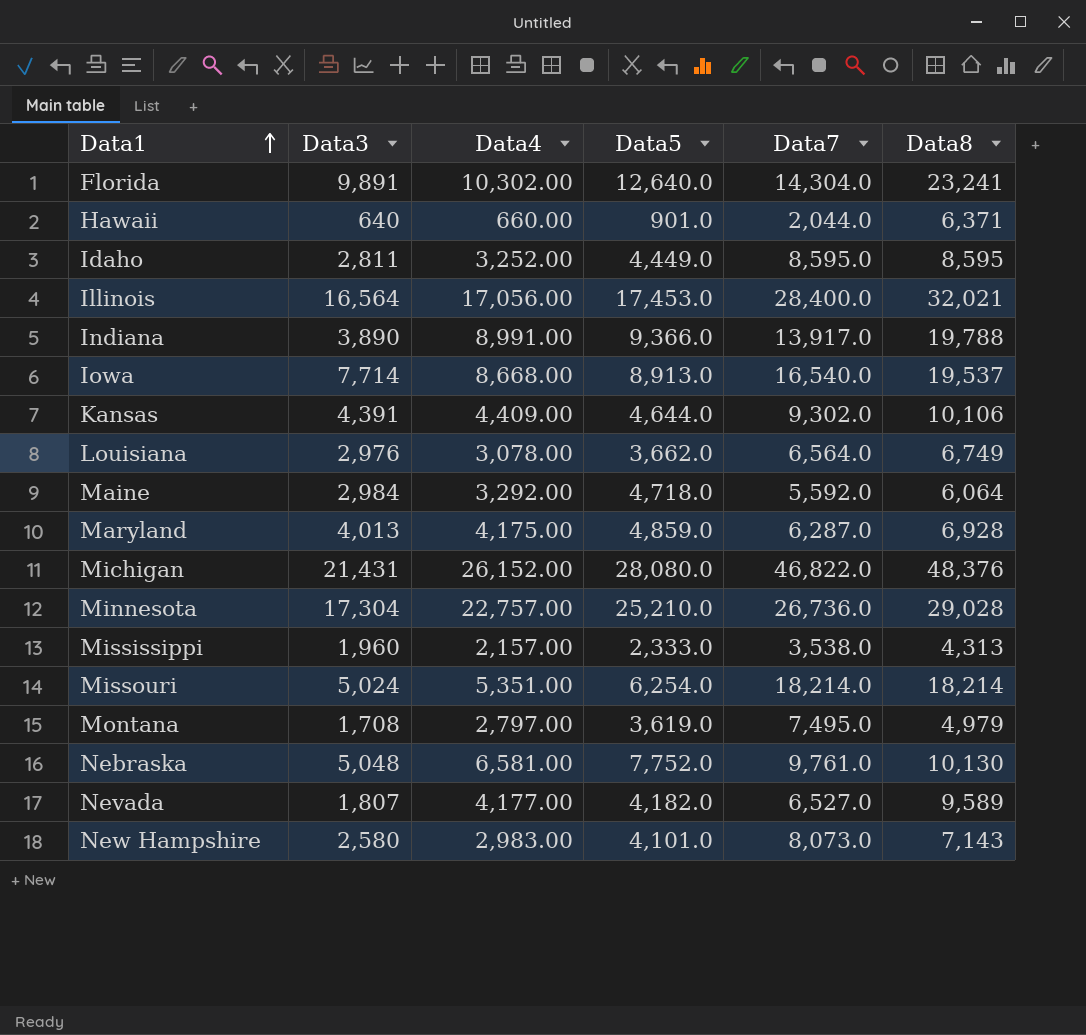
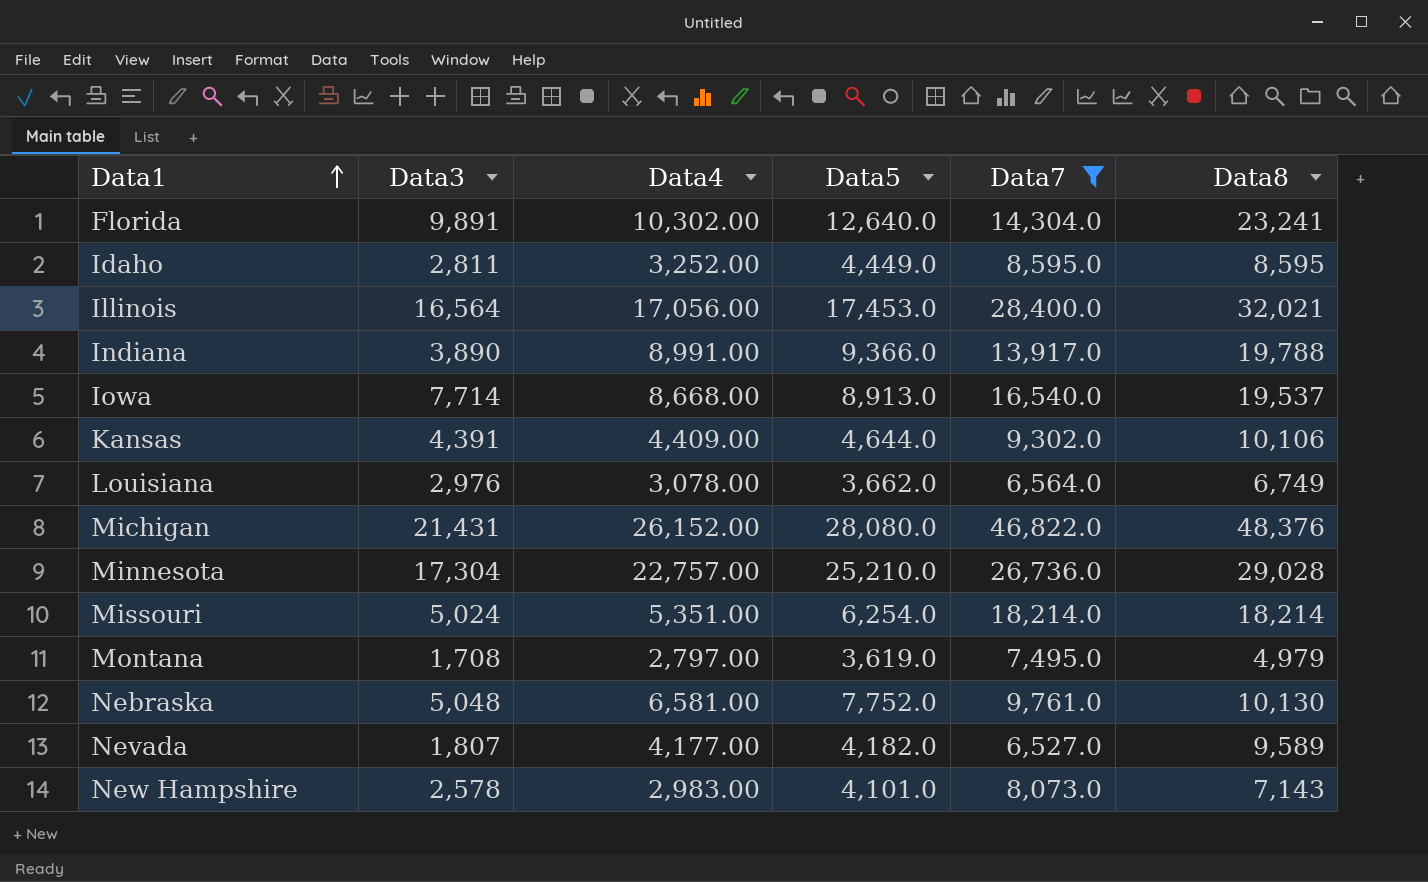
filter: none -> Data7 >= 6,527.0
New Hampshire | Data3: 2,580 -> 2,578

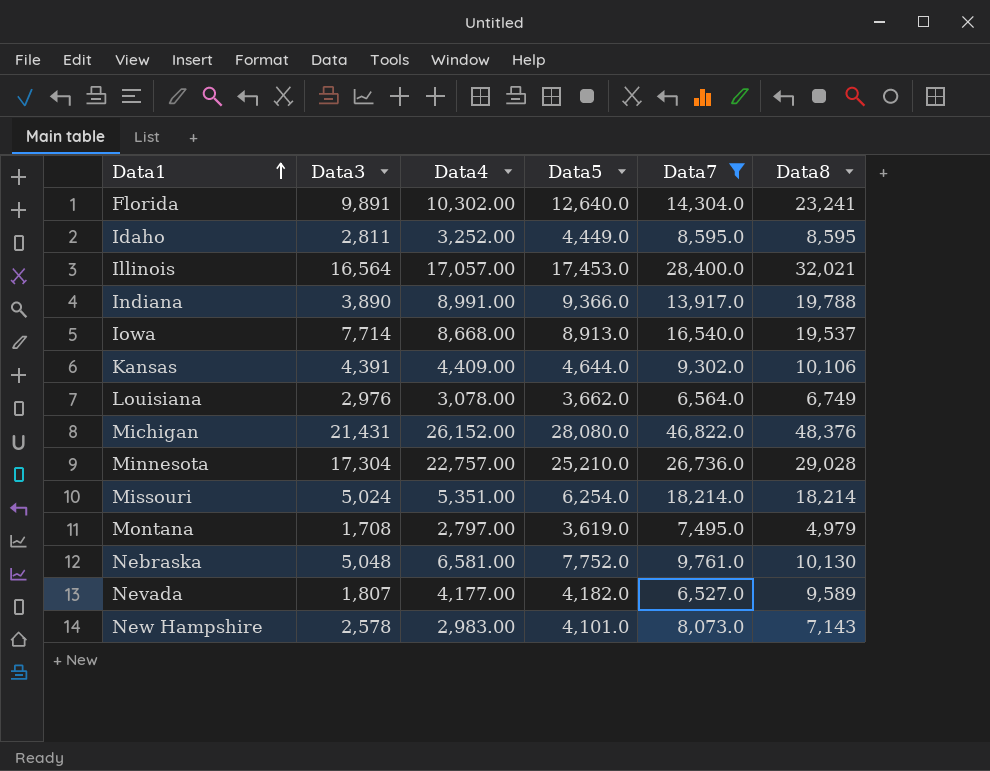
Illinois | Data4: 17,056.00 -> 17,057.00

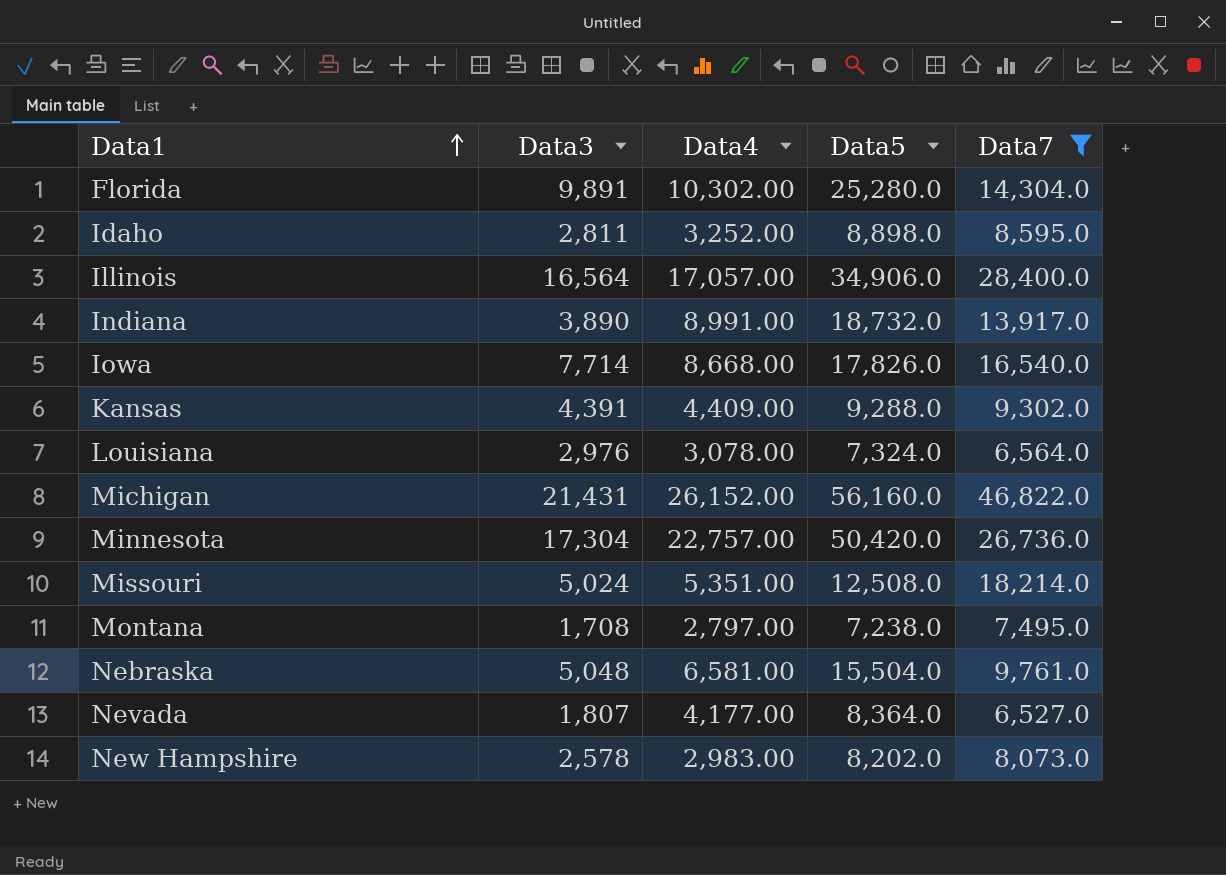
column Data8 | position: 6 -> none
Florida | Data5: 12,640.0 -> 25,280.0
Idaho | Data5: 4,449.0 -> 8,898.0
Illinois | Data5: 17,453.0 -> 34,906.0
Indiana | Data5: 9,366.0 -> 18,732.0
Iowa | Data5: 8,913.0 -> 17,826.0
Kansas | Data5: 4,644.0 -> 9,288.0
Louisiana | Data5: 3,662.0 -> 7,324.0
Michigan | Data5: 28,080.0 -> 56,160.0
Minnesota | Data5: 25,210.0 -> 50,420.0
Missouri | Data5: 6,254.0 -> 12,508.0
Montana | Data5: 3,619.0 -> 7,238.0
Nebraska | Data5: 7,752.0 -> 15,504.0
Nevada | Data5: 4,182.0 -> 8,364.0
New Hampshire | Data5: 4,101.0 -> 8,202.0

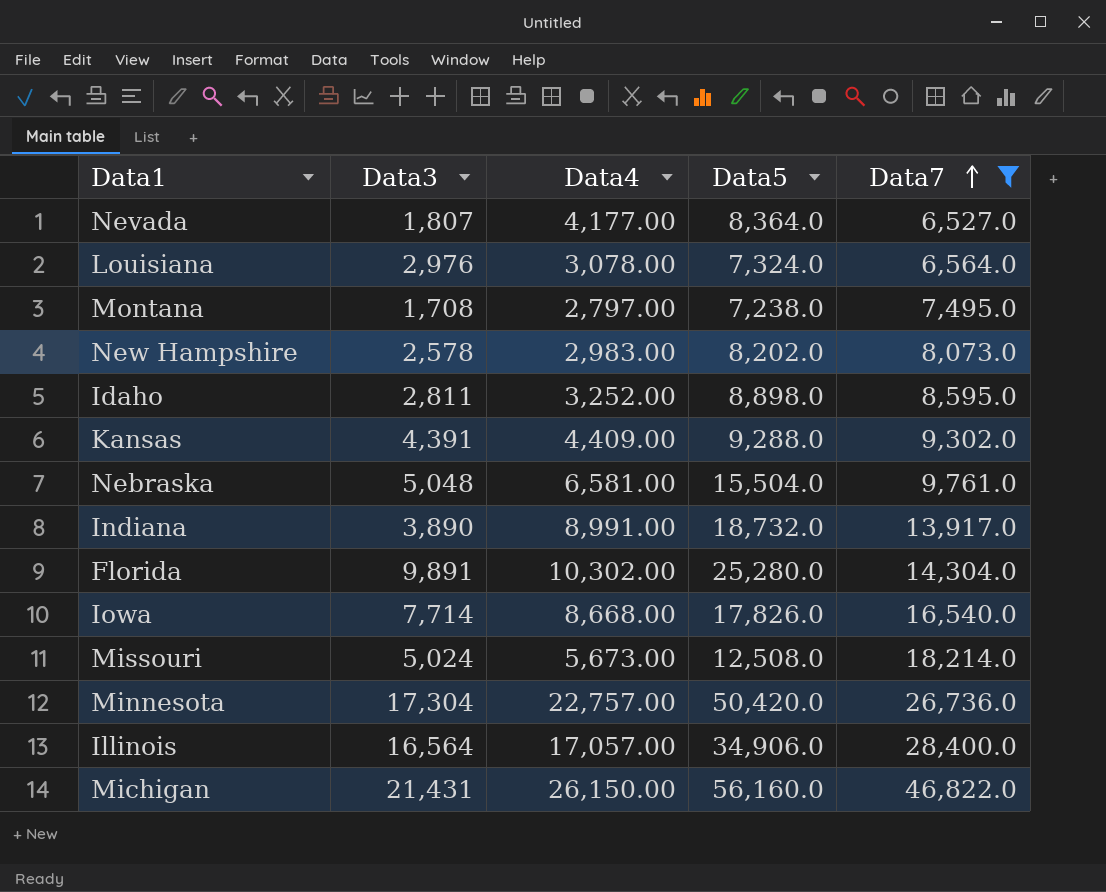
row order: Data1 ascending -> Data7 ascending
Missouri | Data4: 5,351.00 -> 5,673.00
Michigan | Data4: 26,152.00 -> 26,150.00

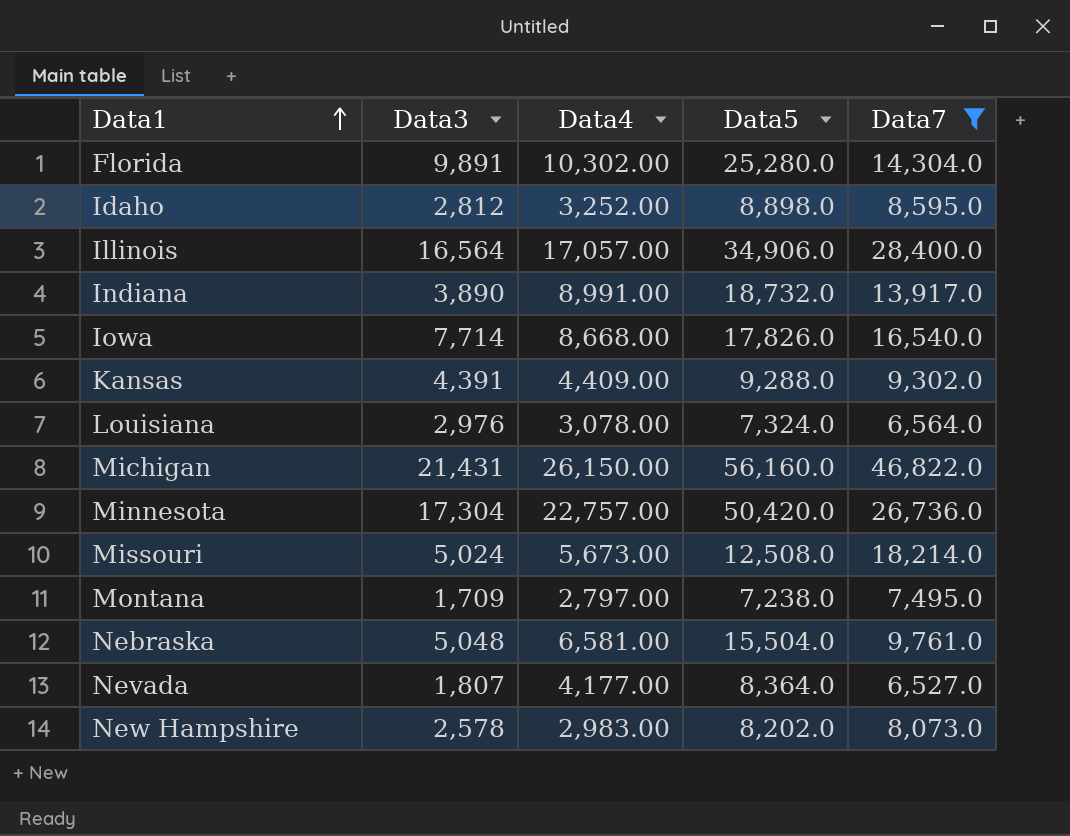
row order: Data7 ascending -> Data1 ascending
Idaho | Data3: 2,811 -> 2,812
Montana | Data3: 1,708 -> 1,709

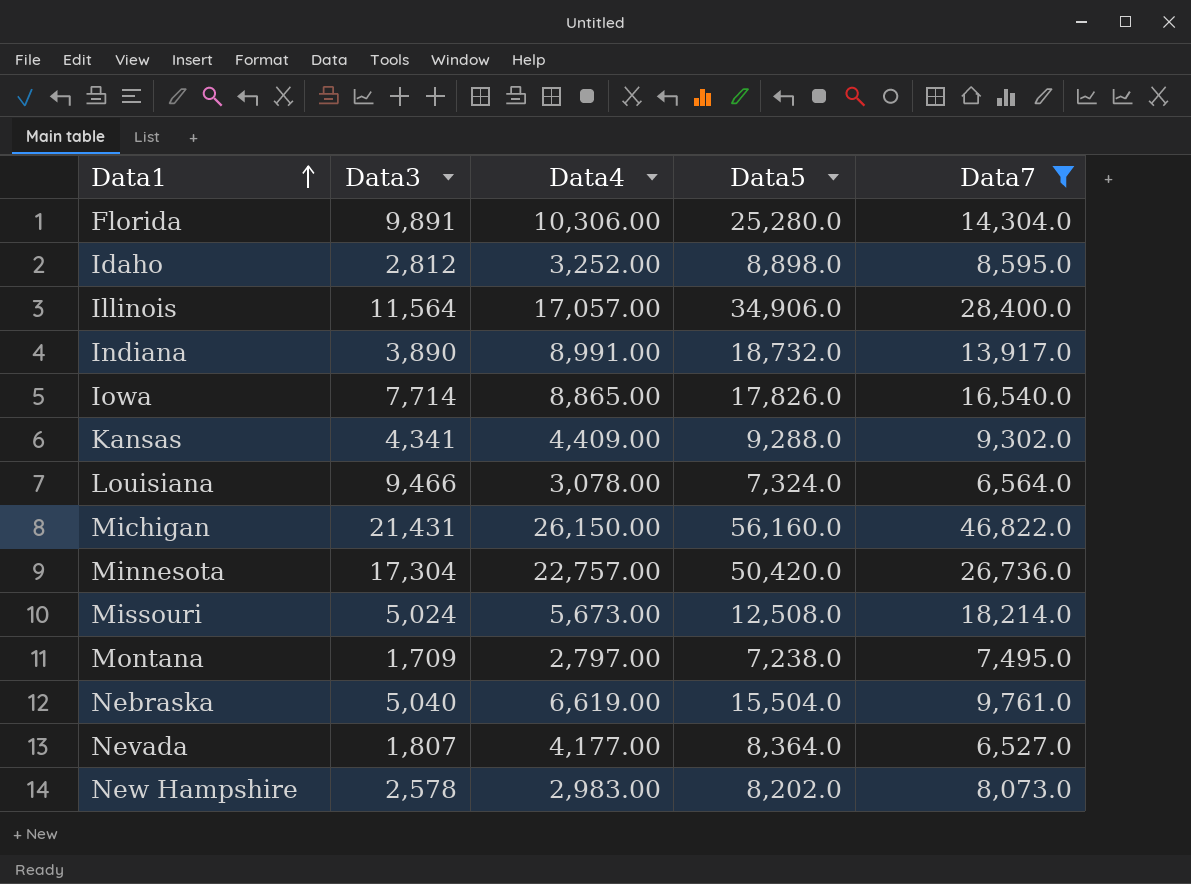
Florida | Data4: 10,302.00 -> 10,306.00
Illinois | Data3: 16,564 -> 11,564
Iowa | Data4: 8,668.00 -> 8,865.00
Kansas | Data3: 4,391 -> 4,341
Louisiana | Data3: 2,976 -> 9,466
Nebraska | Data3: 5,048 -> 5,040
Nebraska | Data4: 6,581.00 -> 6,619.00

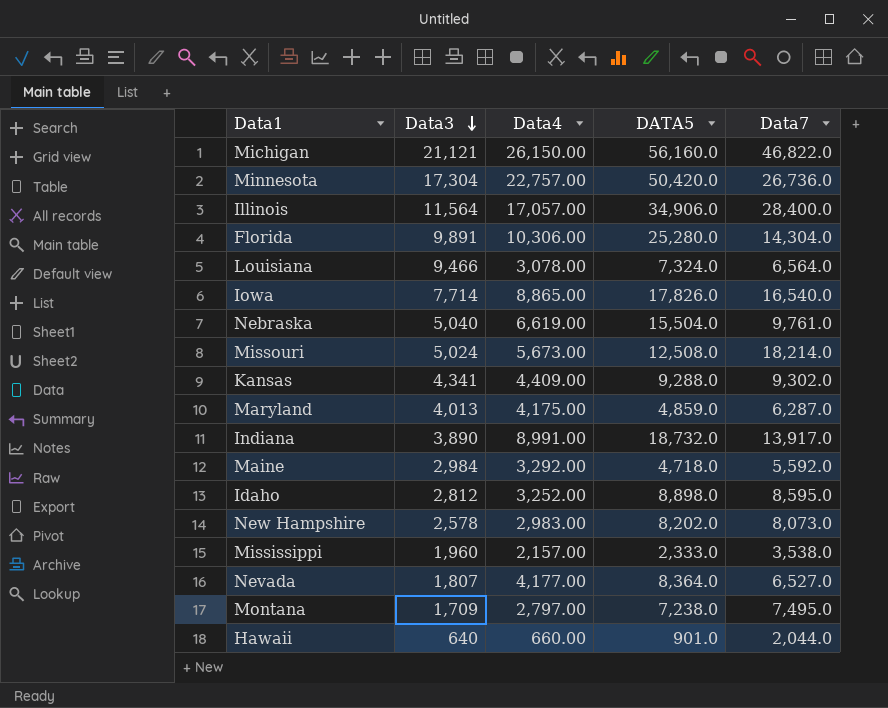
filter: Data7 >= 6,527.0 -> none
row order: Data1 ascending -> Data3 descending
column name: Data5 -> DATA5
Michigan | Data3: 21,431 -> 21,121

